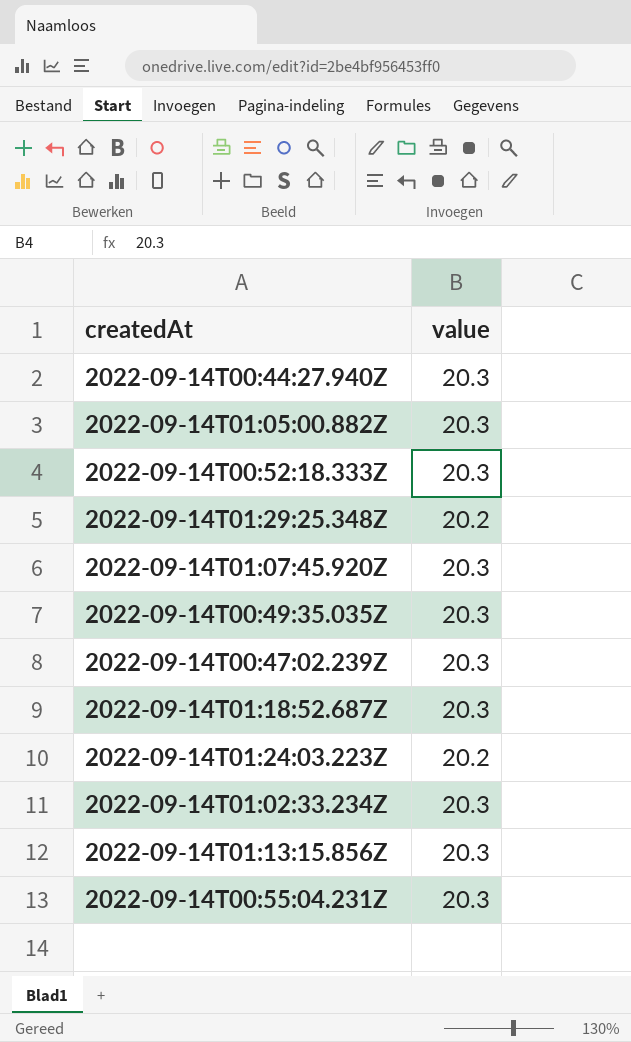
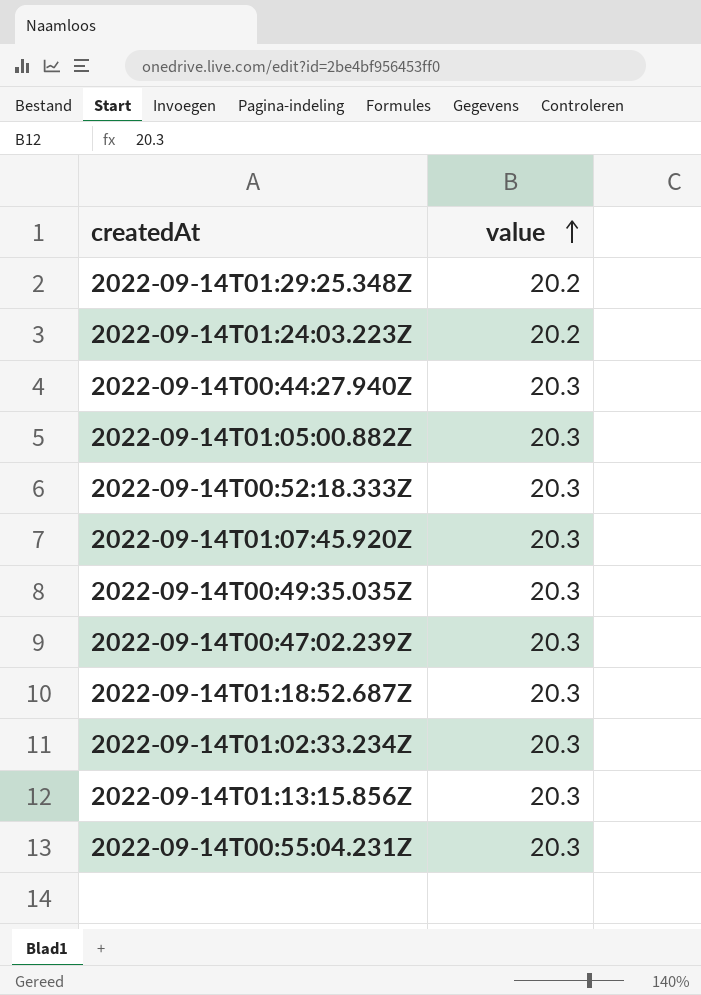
row order: none -> value ascending

